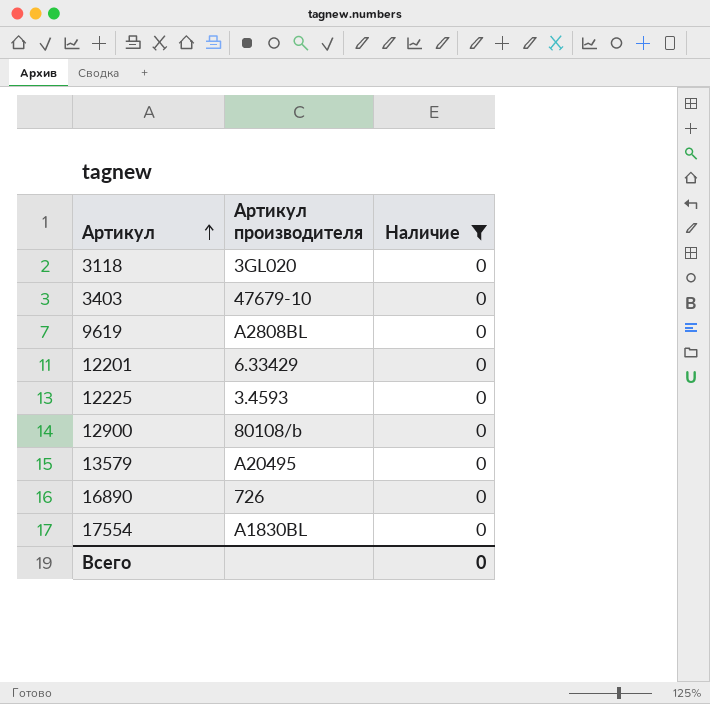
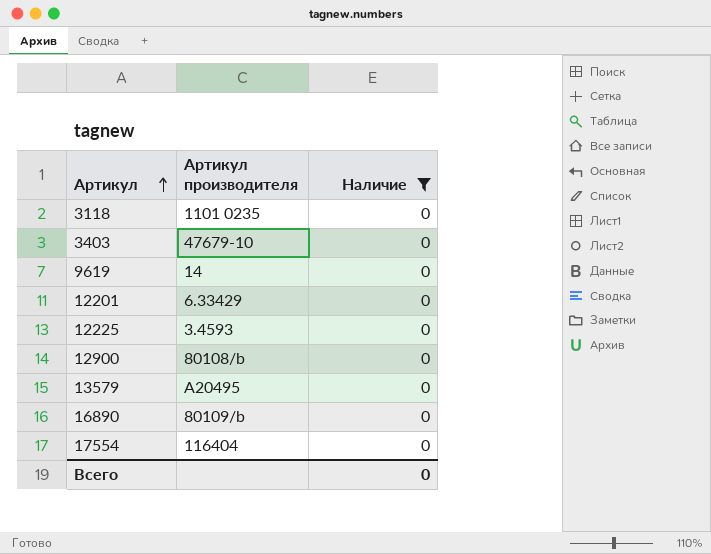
3118 | Артикул производителя: 3GL020 -> 1101 0235
9619 | Артикул производителя: A2808BL -> 14
16890 | Артикул производителя: 726 -> 80109/b
17554 | Артикул производителя: A1830BL -> 116404

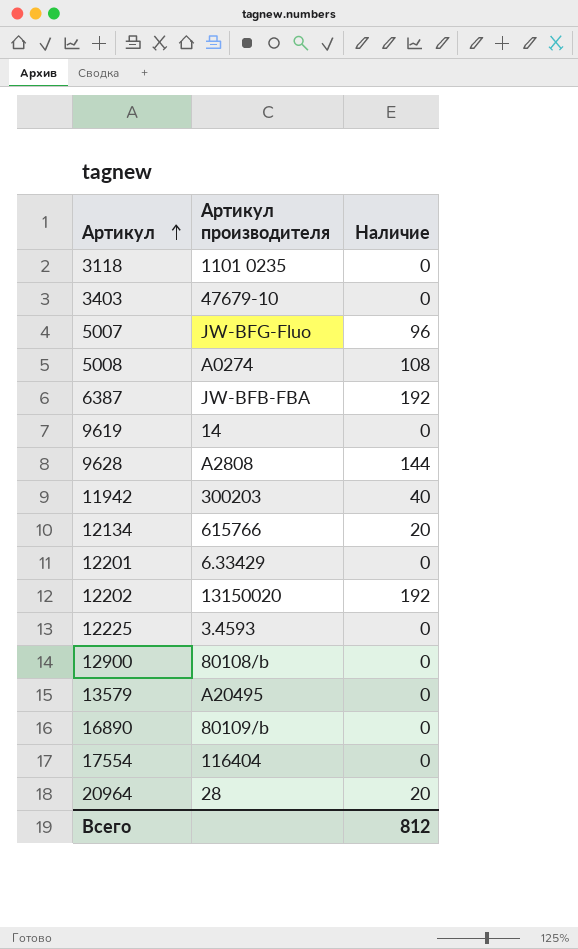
filter: Наличие = 0 -> none
Всего | Наличие: 0 -> 812

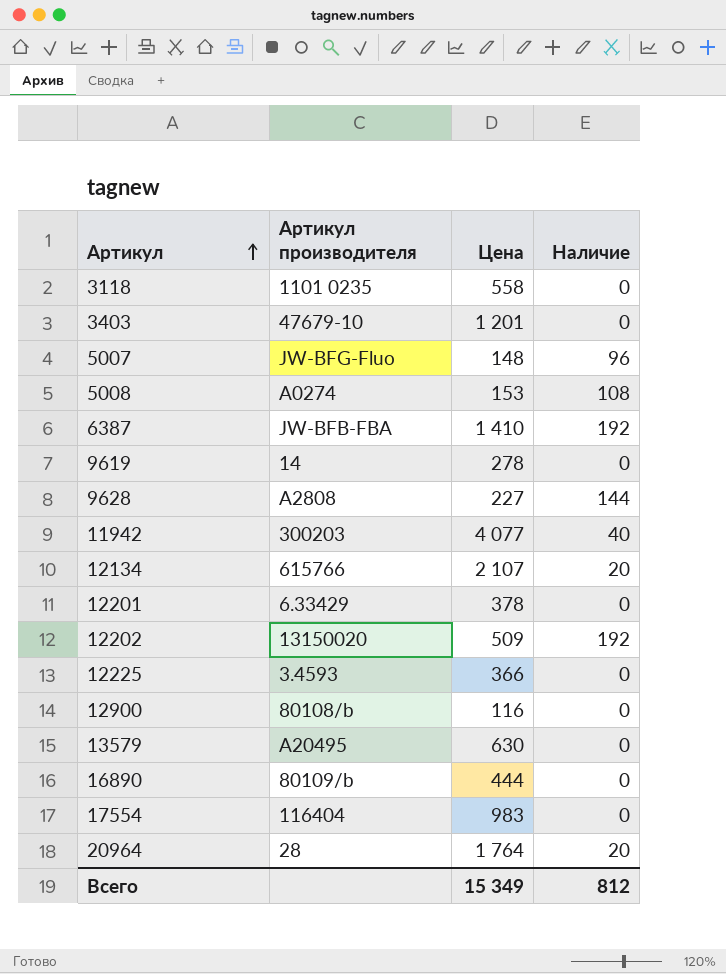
column Цена | position: none -> 3

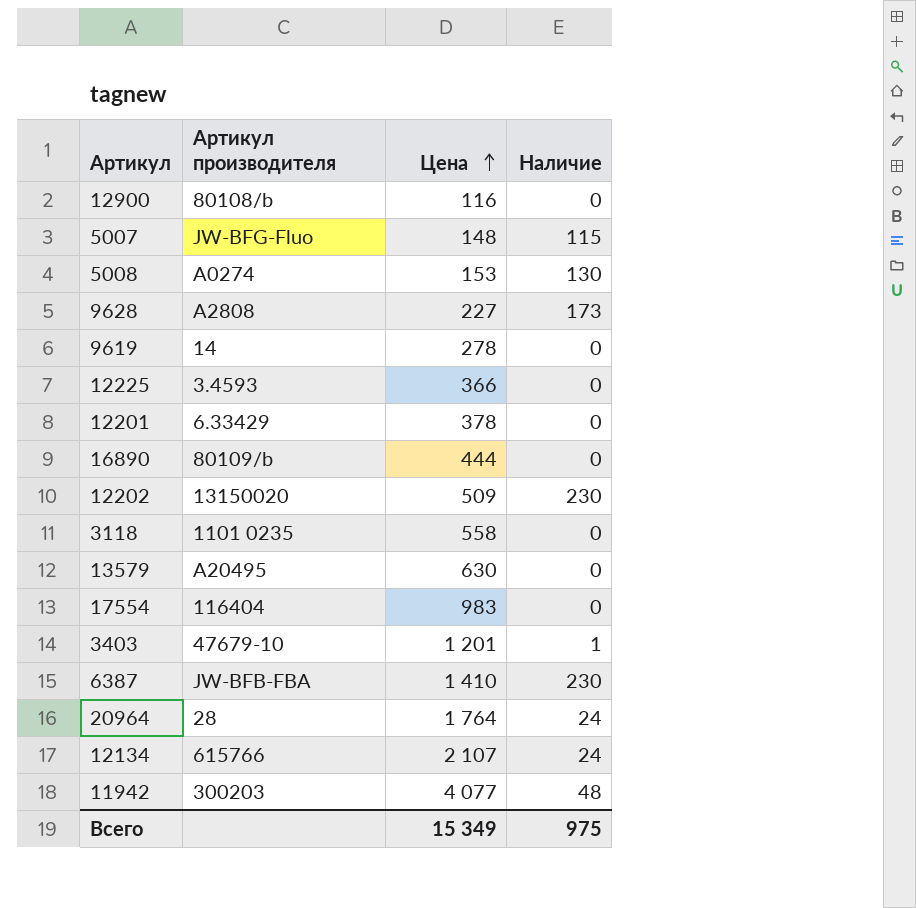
row order: Артикул ascending -> Цена ascending
5007 | Наличие: 96 -> 115
5008 | Наличие: 108 -> 130
9628 | Наличие: 144 -> 173
12202 | Наличие: 192 -> 230
3403 | Наличие: 0 -> 1
6387 | Наличие: 192 -> 230
20964 | Наличие: 20 -> 24
12134 | Наличие: 20 -> 24
11942 | Наличие: 40 -> 48
Всего | Наличие: 812 -> 975

